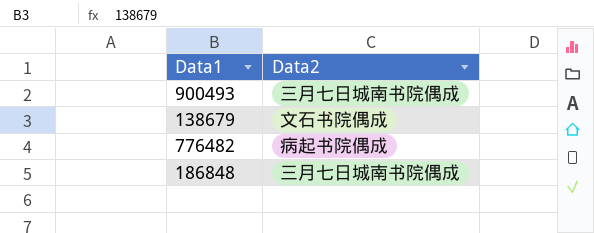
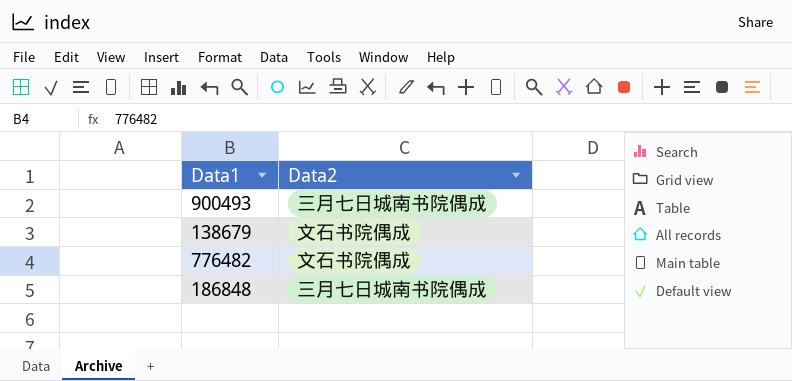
776482 | Data2: 病起书院偶成 -> 文石书院偶成

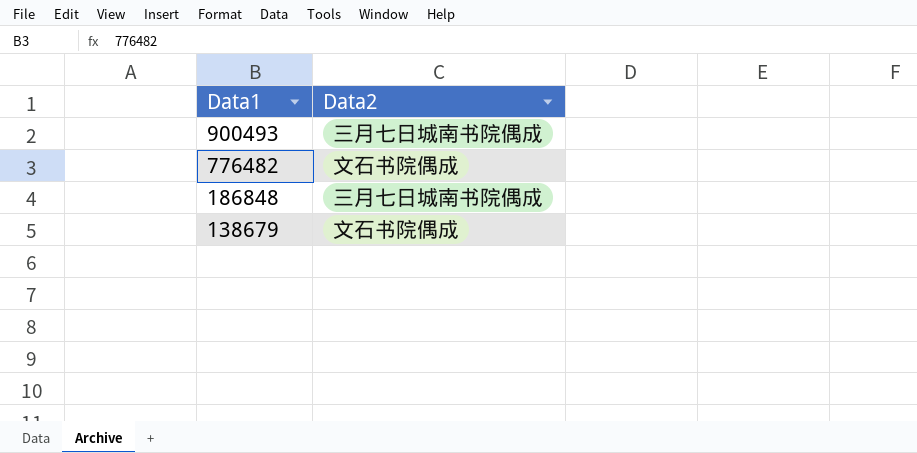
row order: none -> Data1 descending

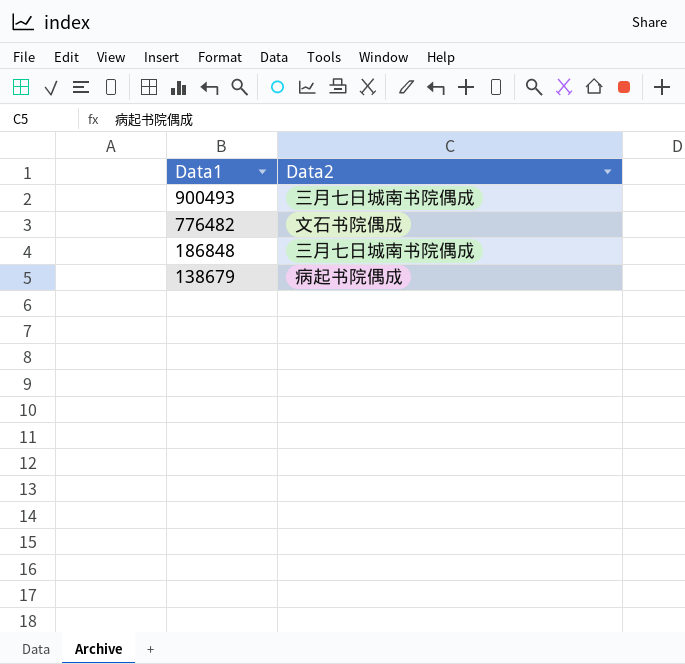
138679 | Data2: 文石书院偶成 -> 病起书院偶成

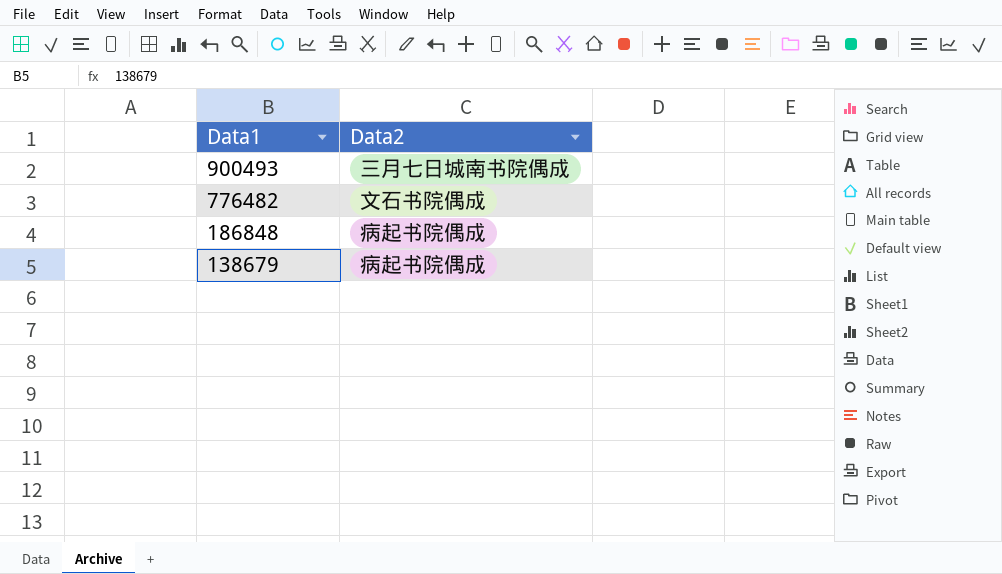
186848 | Data2: 三月七日城南书院偶成 -> 病起书院偶成

